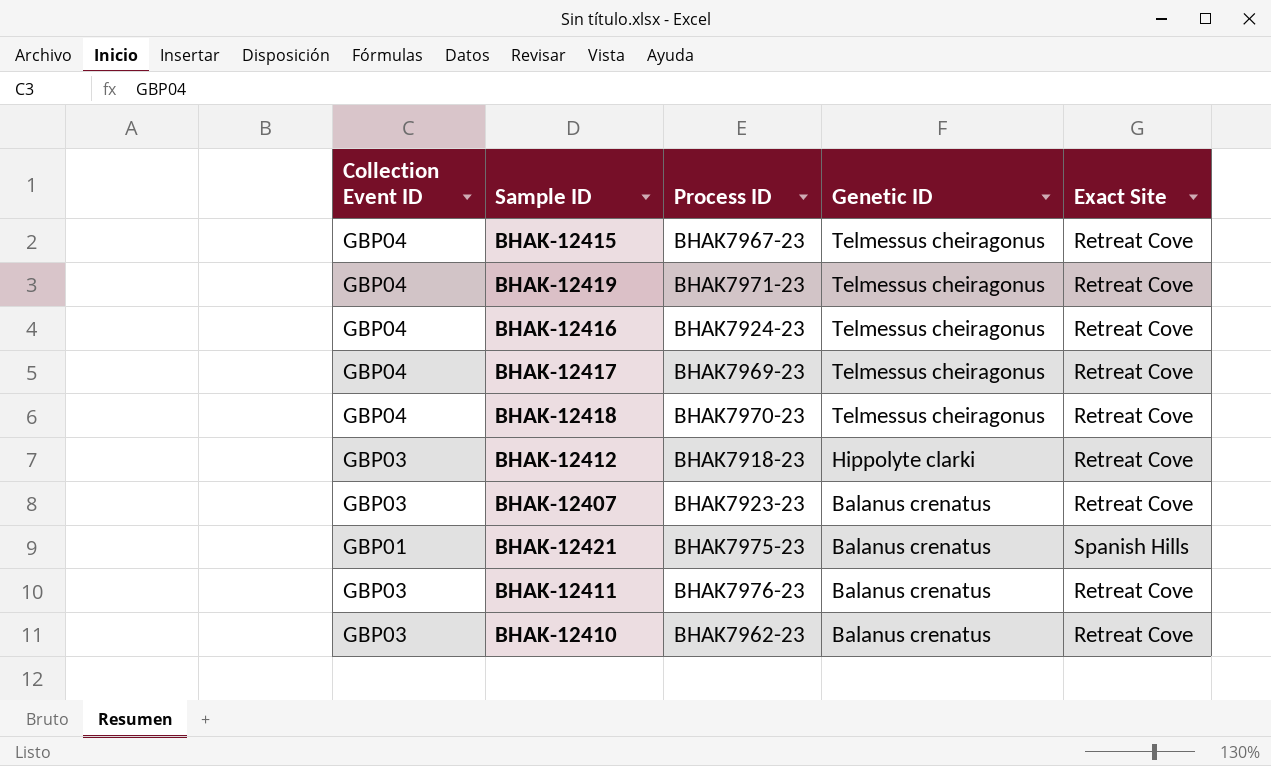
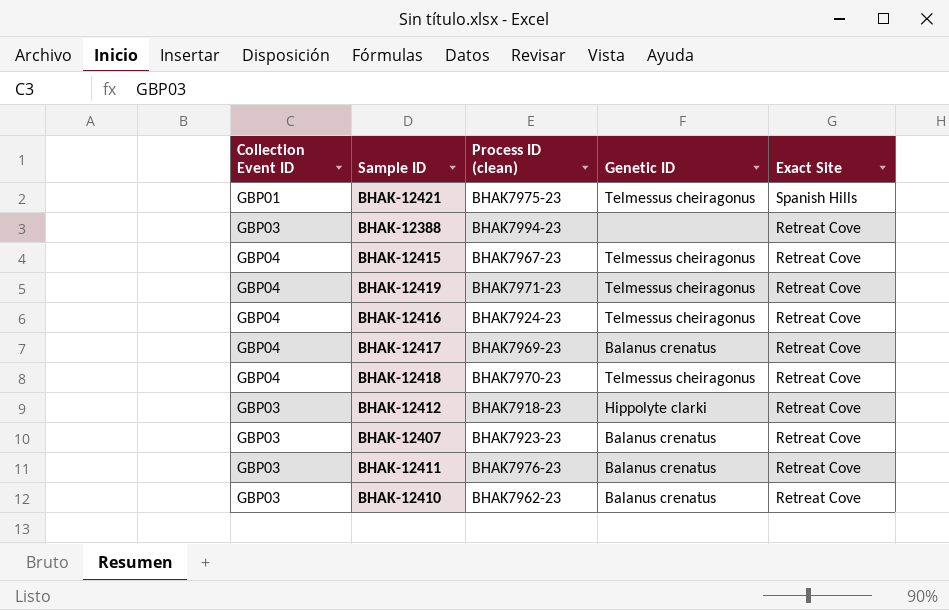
row order: Genetic ID descending -> Exact Site descending
column name: Process ID -> Process ID (clean)
BHAK-12421 | Genetic ID: Balanus crenatus -> Telmessus cheiragonus
row BHAK-12388: none -> GBP03 | BHAK7994-23 | none | Retreat Cove
BHAK-12417 | Genetic ID: Telmessus cheiragonus -> Balanus crenatus

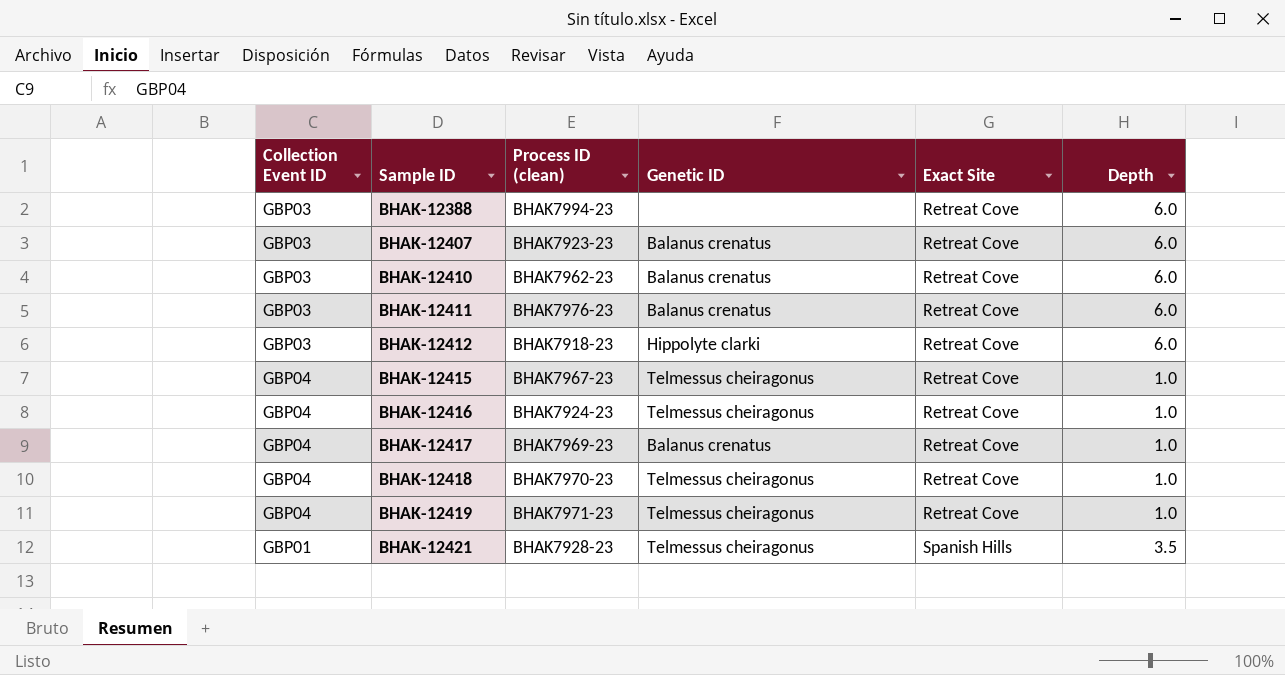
row order: Exact Site descending -> Sample ID ascending
column Depth | position: none -> 6
BHAK-12421 | Process ID (clean): BHAK7975-23 -> BHAK7928-23

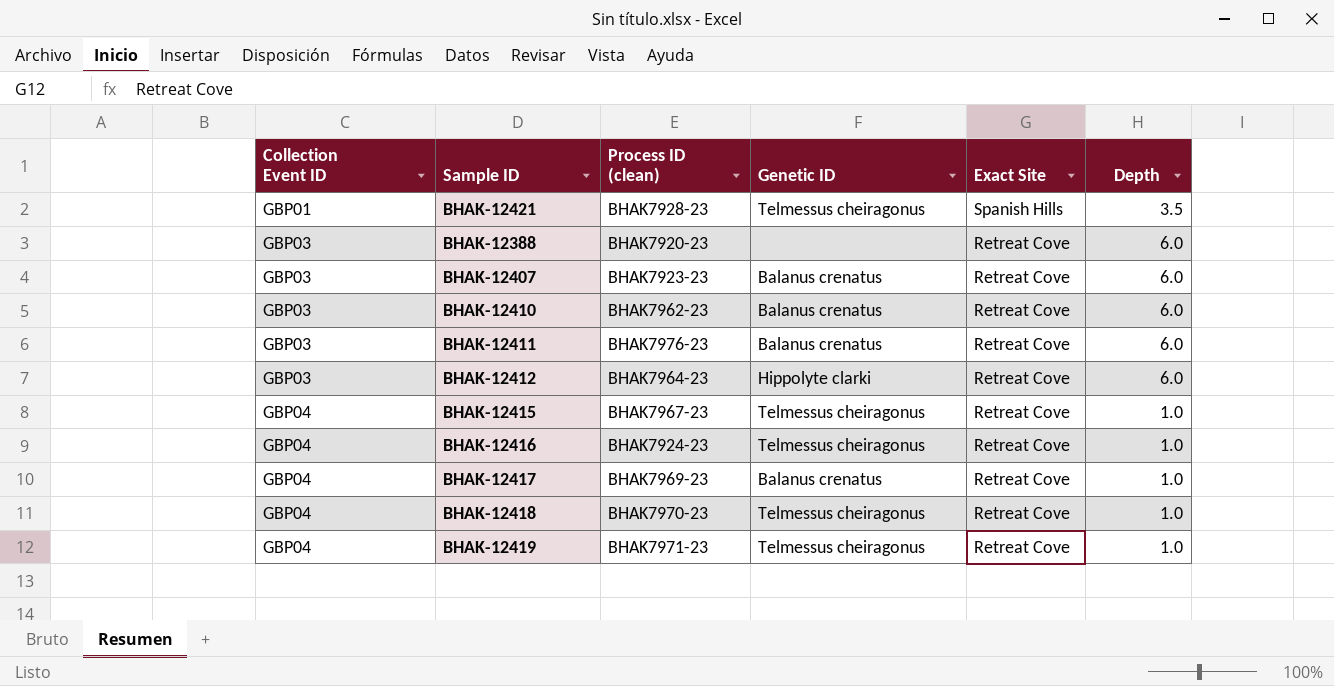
row order: Sample ID ascending -> Collection Event ID ascending
BHAK-12388 | Process ID (clean): BHAK7994-23 -> BHAK7920-23
BHAK-12412 | Process ID (clean): BHAK7918-23 -> BHAK7964-23

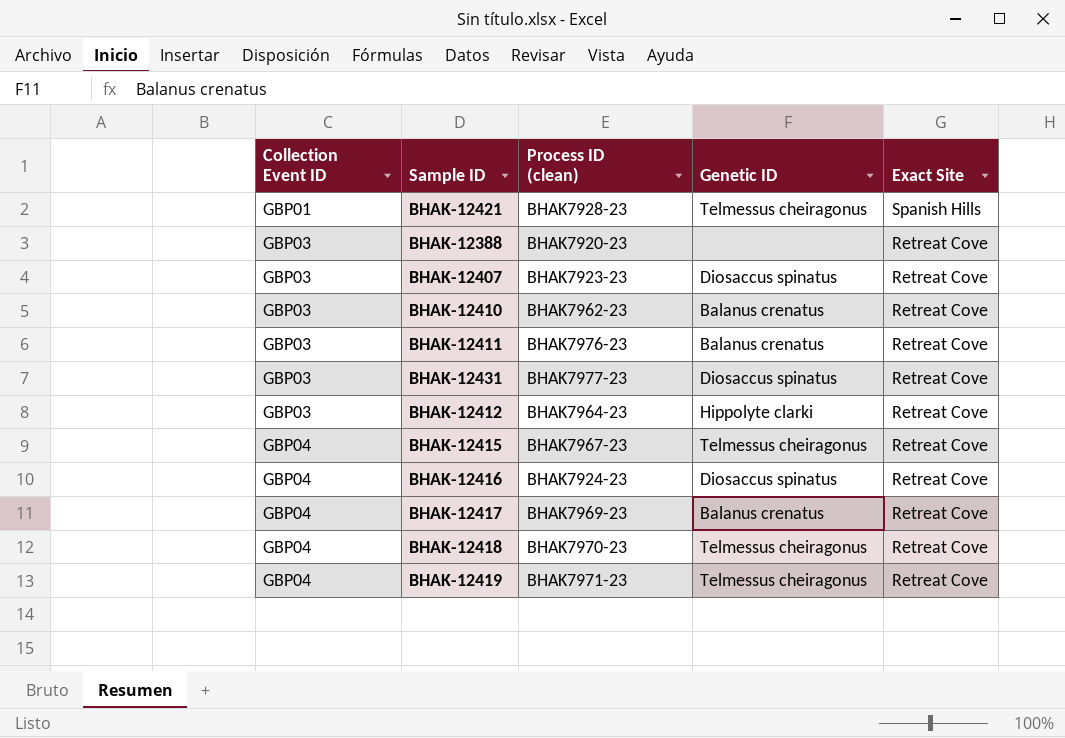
column Depth | position: 6 -> none
BHAK-12407 | Genetic ID: Balanus crenatus -> Diosaccus spinatus
row BHAK-12431: none -> GBP03 | BHAK7977-23 | Diosaccus spinatus | Retreat Cove
BHAK-12416 | Genetic ID: Telmessus cheiragonus -> Diosaccus spinatus

